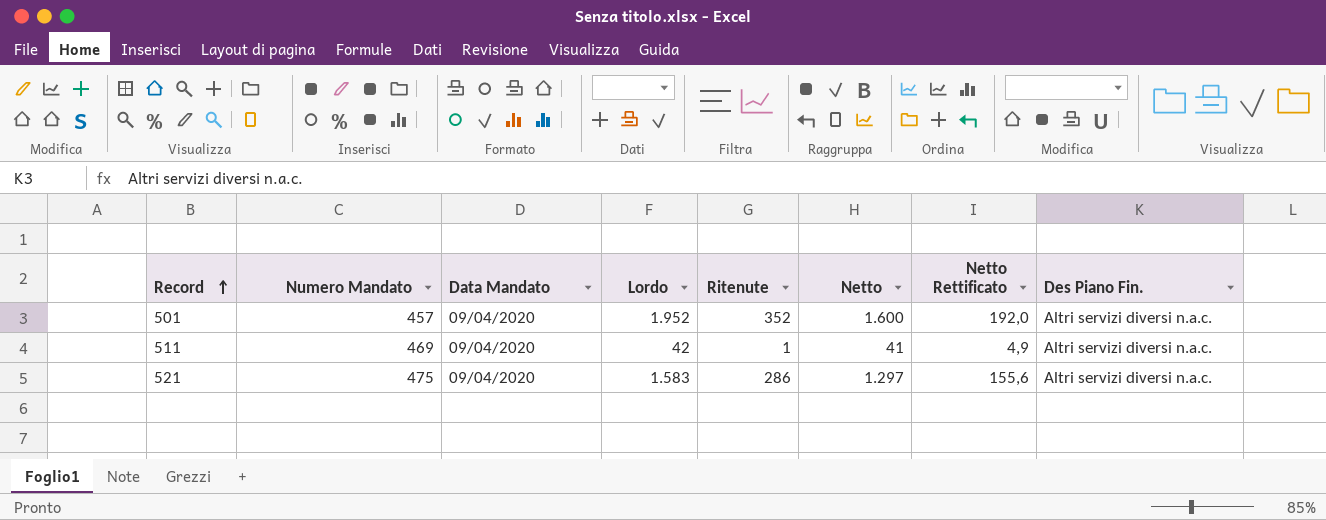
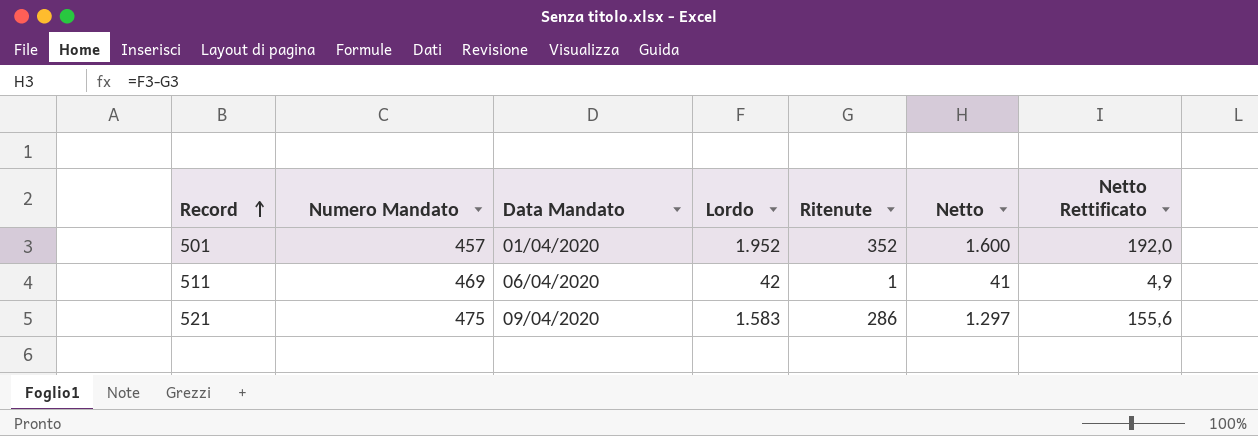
column Des Piano Fin. | position: 8 -> none
501 | Data Mandato: 09/04/2020 -> 01/04/2020
511 | Data Mandato: 09/04/2020 -> 06/04/2020

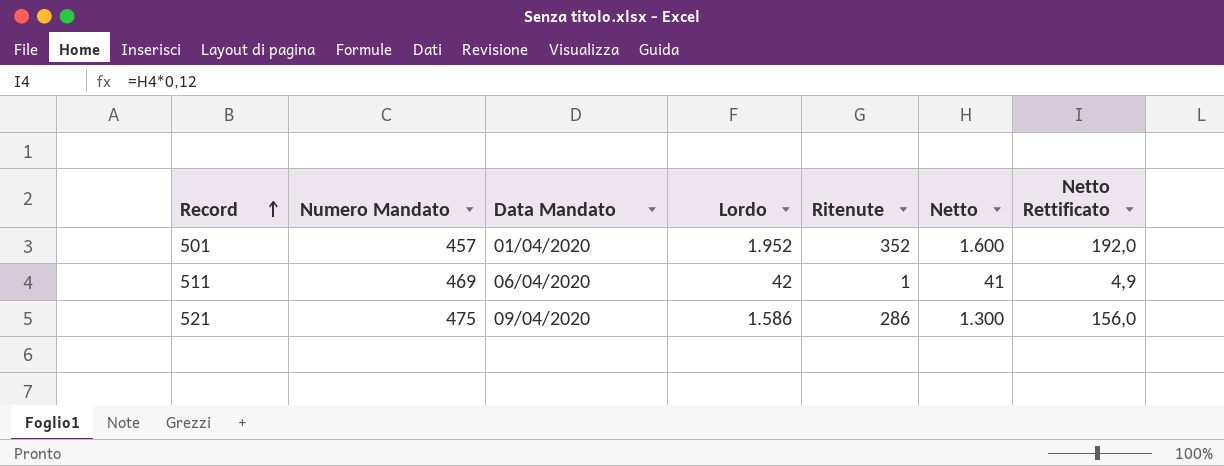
521 | Lordo: 1.583 -> 1.586
521 | Netto: 1.297 -> 1.300
521 | Netto Rettificato: 155,6 -> 156,0

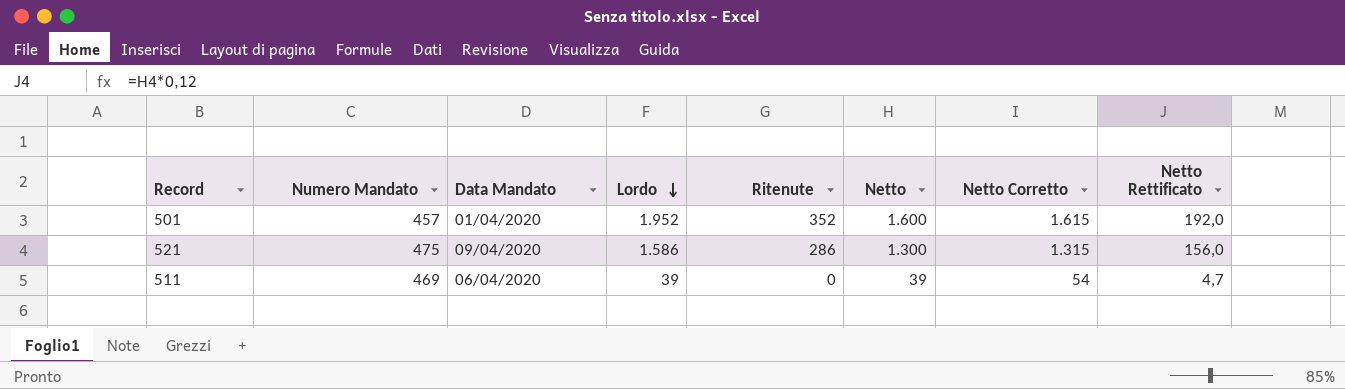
row order: Record ascending -> Lordo descending
column Netto Corretto | formula: none -> [Netto] + 15
511 | Lordo: 42 -> 39
511 | Ritenute: 1 -> 0
511 | Netto: 41 -> 39
511 | Netto Rettificato: 4,9 -> 4,7

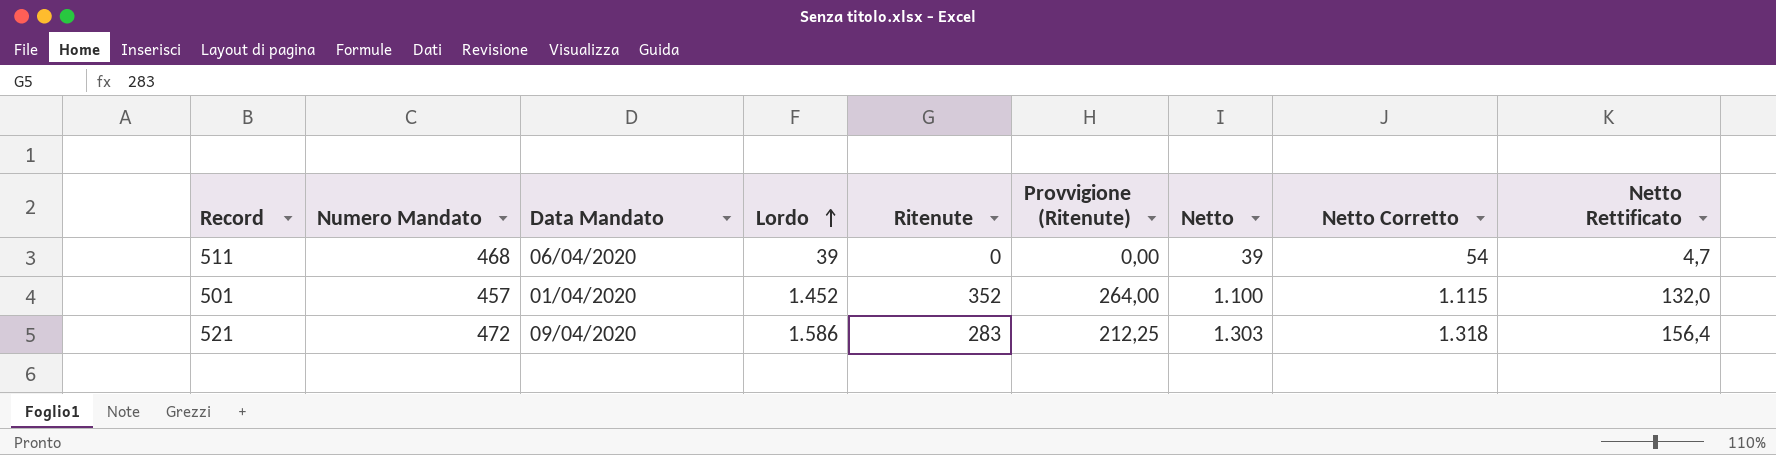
row order: Lordo descending -> Lordo ascending
column Provvigione (Ritenute) | formula: none -> [Ritenute] * 0,75
511 | Numero Mandato: 469 -> 468
501 | Lordo: 1.952 -> 1.452
501 | Netto: 1.600 -> 1.100
501 | Netto Corretto: 1.615 -> 1.115
501 | Netto Rettificato: 192,0 -> 132,0
521 | Numero Mandato: 475 -> 472
521 | Ritenute: 286 -> 283
521 | Netto: 1.300 -> 1.303
521 | Netto Corretto: 1.315 -> 1.318
521 | Netto Rettificato: 156,0 -> 156,4

